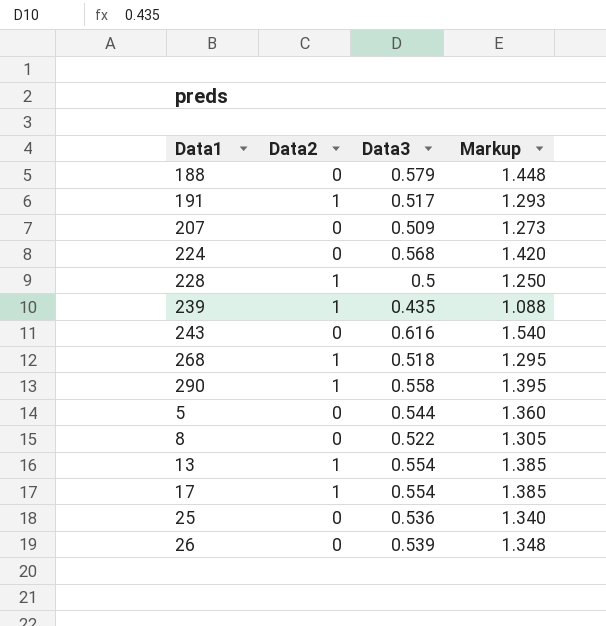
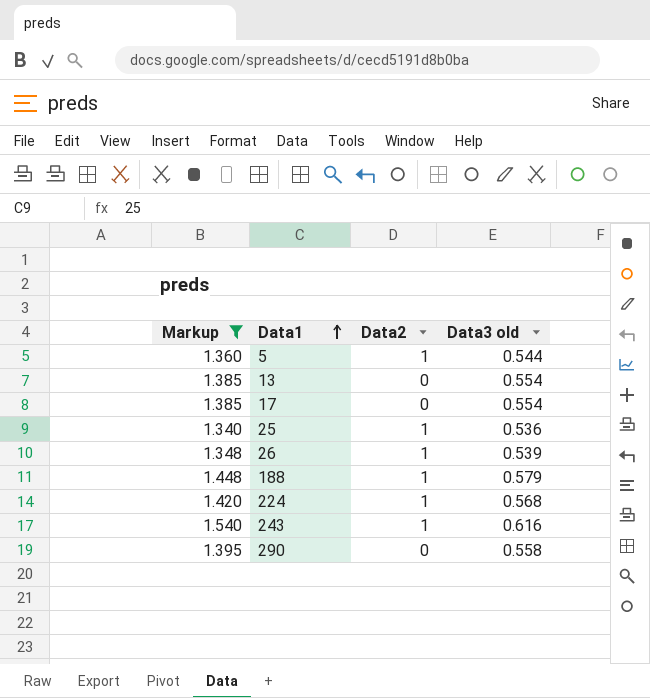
filter: none -> Markup >= 1.340
row order: none -> Data1 ascending
column Markup | position: 4 -> 1
column name: Data3 -> Data3 old
5 | Data2: 0 -> 1
13 | Data2: 1 -> 0
17 | Data2: 1 -> 0
25 | Data2: 0 -> 1
26 | Data2: 0 -> 1
188 | Data2: 0 -> 1
224 | Data2: 0 -> 1
243 | Data2: 0 -> 1
290 | Data2: 1 -> 0

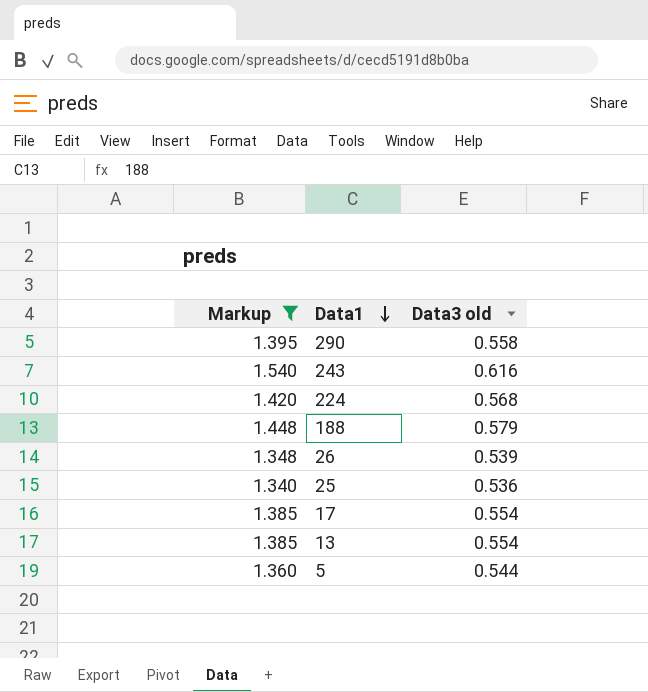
row order: Data1 ascending -> Data1 descending
column Data2 | position: 3 -> none

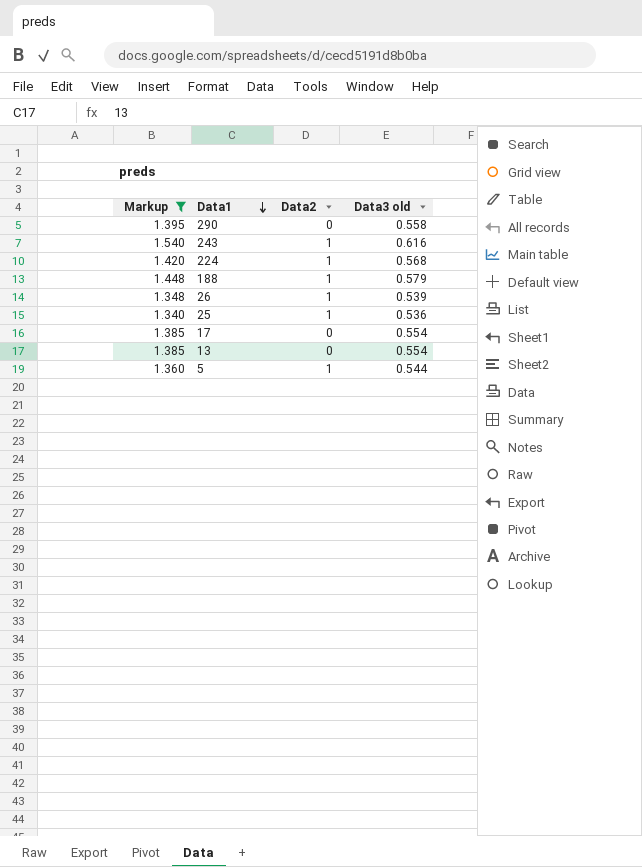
column Data2 | position: none -> 3

